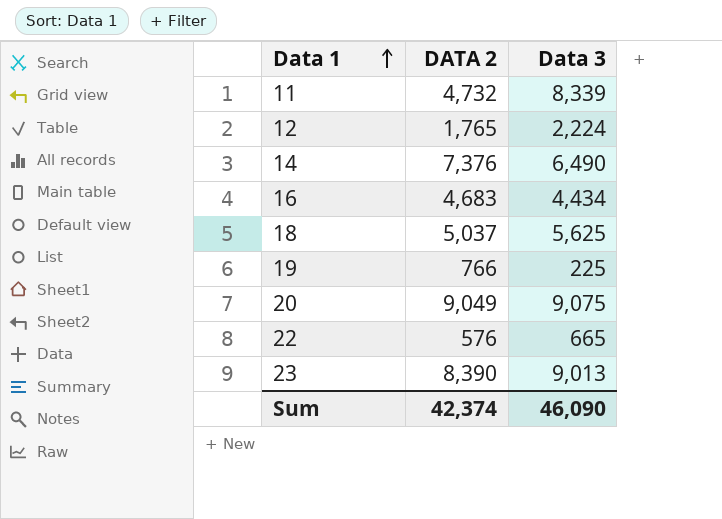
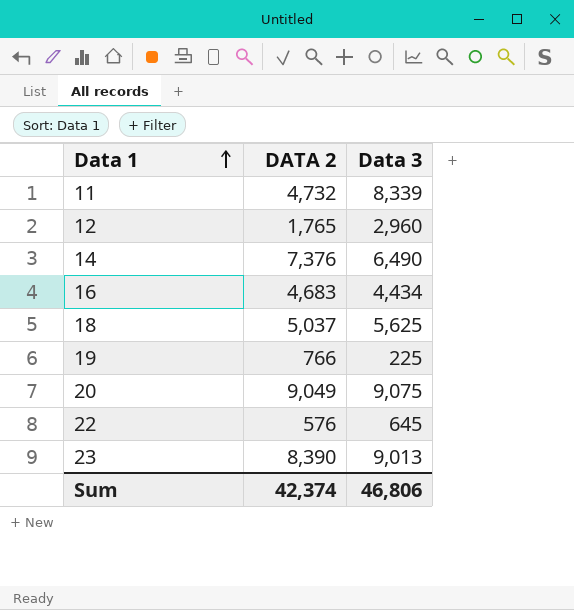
12 | Data 3: 2,224 -> 2,960
22 | Data 3: 665 -> 645
Sum | Data 3: 46,090 -> 46,806

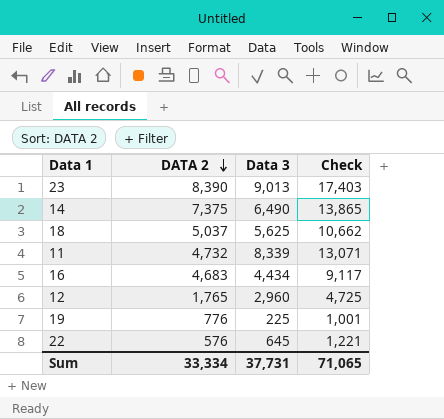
row order: Data 1 ascending -> DATA 2 descending
column Check | formula: none -> [DATA 2] + [Data 3]
row 20: 9,049 | 9,075 -> none
14 | DATA 2: 7,376 -> 7,375
19 | DATA 2: 766 -> 776
Sum | DATA 2: 42,374 -> 33,334
Sum | Data 3: 46,806 -> 37,731

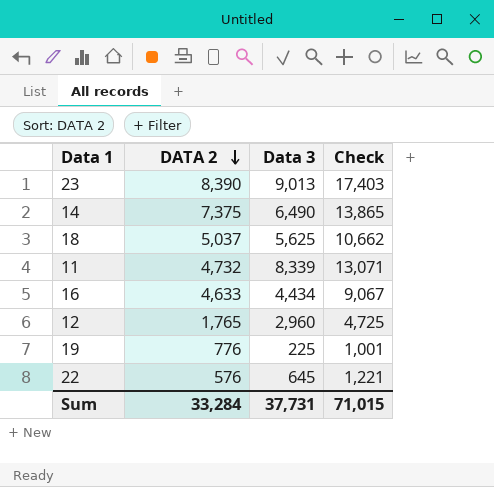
16 | DATA 2: 4,683 -> 4,633
16 | Check: 9,117 -> 9,067
Sum | DATA 2: 33,334 -> 33,284
Sum | Check: 71,065 -> 71,015

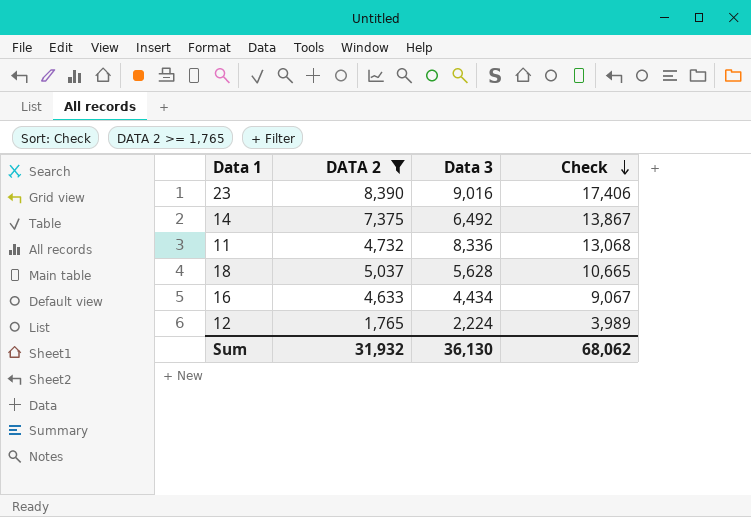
filter: none -> DATA 2 >= 1,765
row order: DATA 2 descending -> Check descending
23 | Data 3: 9,013 -> 9,016
23 | Check: 17,403 -> 17,406
14 | Data 3: 6,490 -> 6,492
14 | Check: 13,865 -> 13,867
11 | Data 3: 8,339 -> 8,336
11 | Check: 13,071 -> 13,068
18 | Data 3: 5,625 -> 5,628
18 | Check: 10,662 -> 10,665
12 | Data 3: 2,960 -> 2,224
12 | Check: 4,725 -> 3,989
Sum | DATA 2: 33,284 -> 31,932
Sum | Data 3: 37,731 -> 36,130
Sum | Check: 71,015 -> 68,062

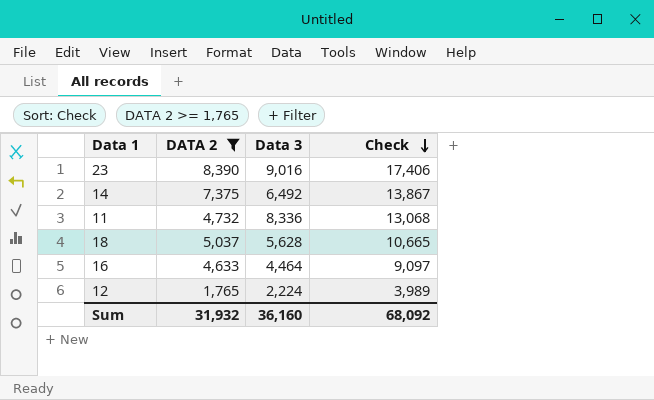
16 | Data 3: 4,434 -> 4,464
16 | Check: 9,067 -> 9,097
Sum | Data 3: 36,130 -> 36,160
Sum | Check: 68,062 -> 68,092

